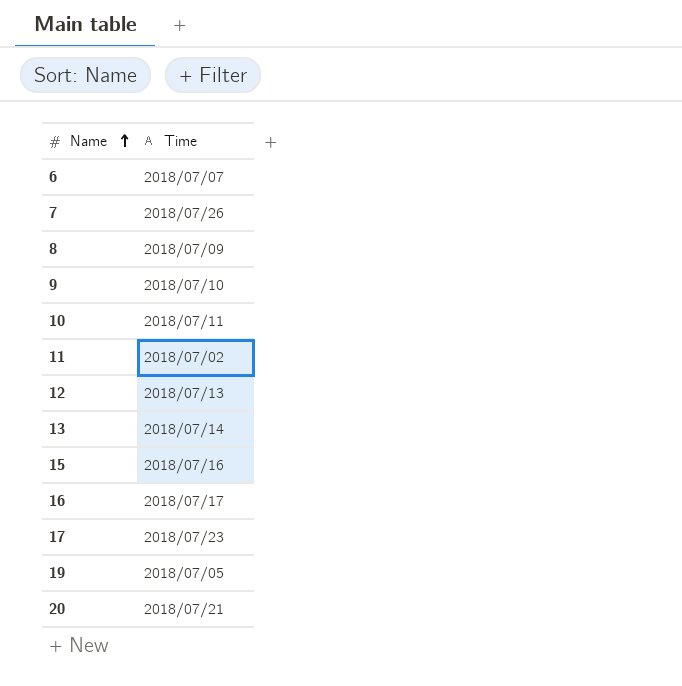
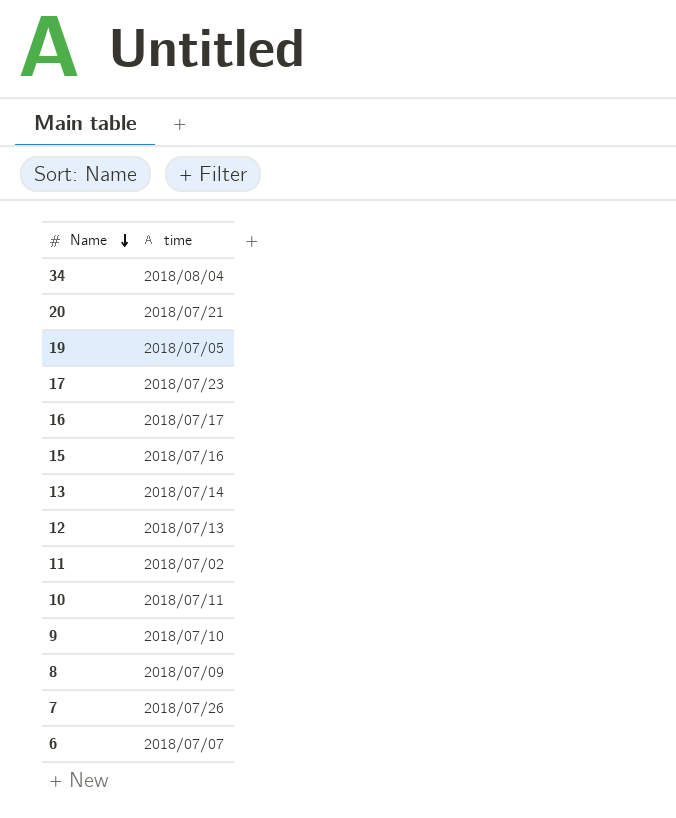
row order: Name ascending -> Name descending
column name: Time -> time
row 34: none -> 2018/08/04

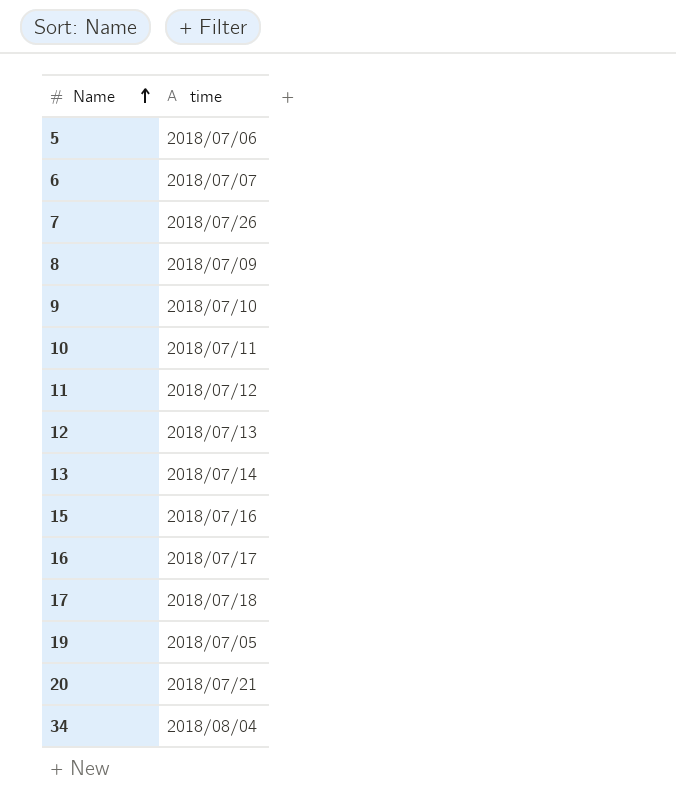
row order: Name descending -> Name ascending
row 5: none -> 2018/07/06
11 | time: 2018/07/02 -> 2018/07/12
17 | time: 2018/07/23 -> 2018/07/18

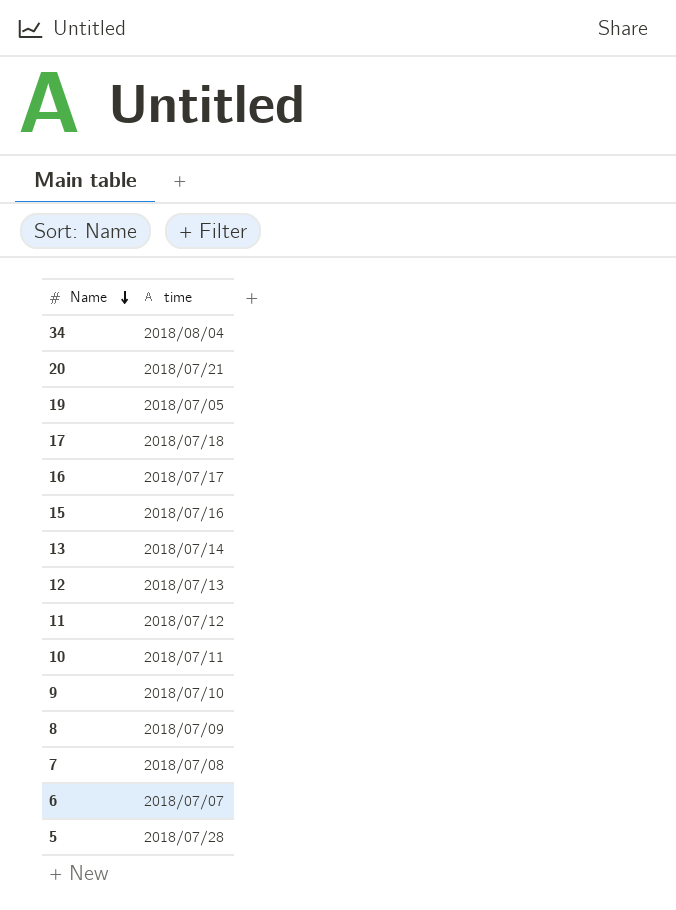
row order: Name ascending -> Name descending
7 | time: 2018/07/26 -> 2018/07/08
5 | time: 2018/07/06 -> 2018/07/28

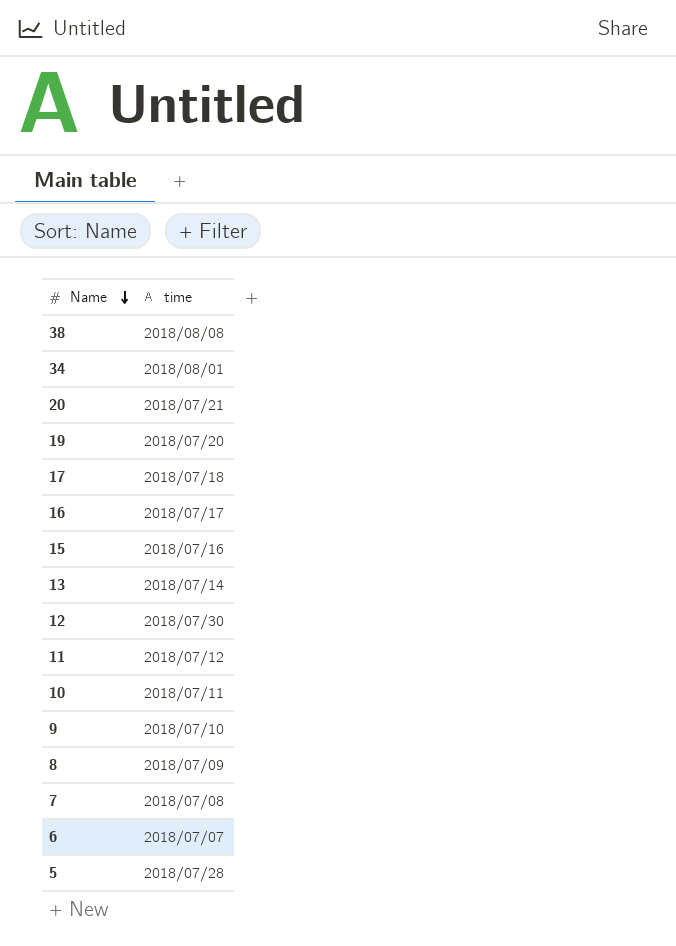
row 38: none -> 2018/08/08
34 | time: 2018/08/04 -> 2018/08/01
19 | time: 2018/07/05 -> 2018/07/20
12 | time: 2018/07/13 -> 2018/07/30

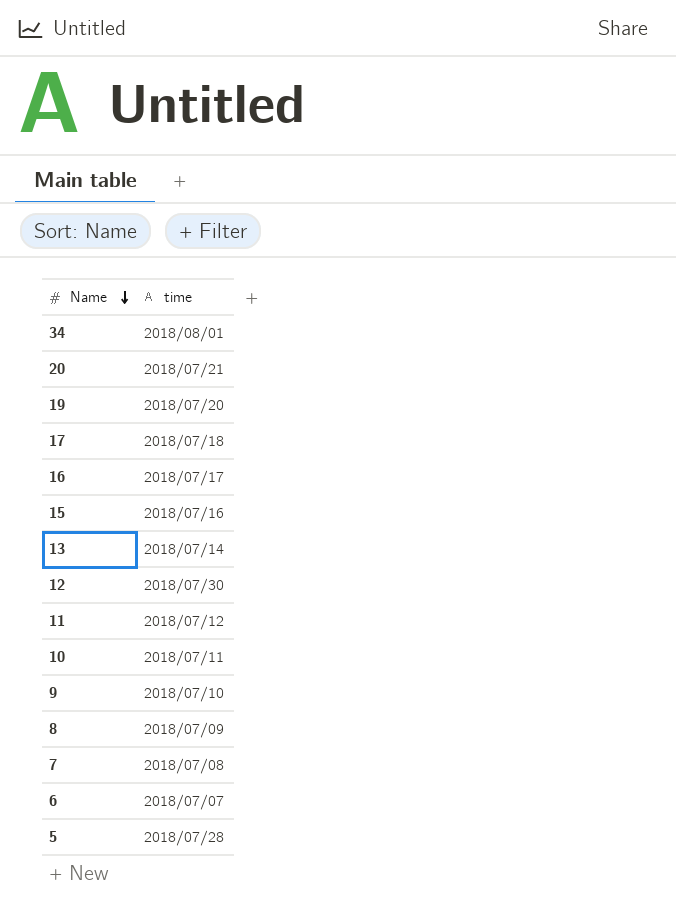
row 38: 2018/08/08 -> none

